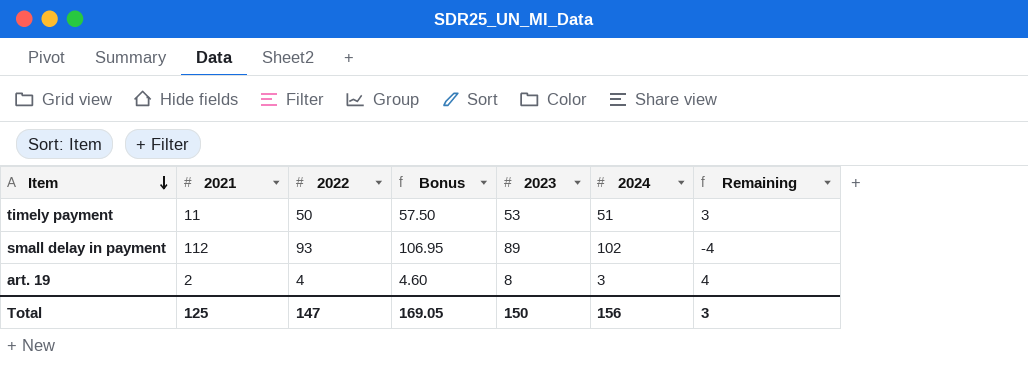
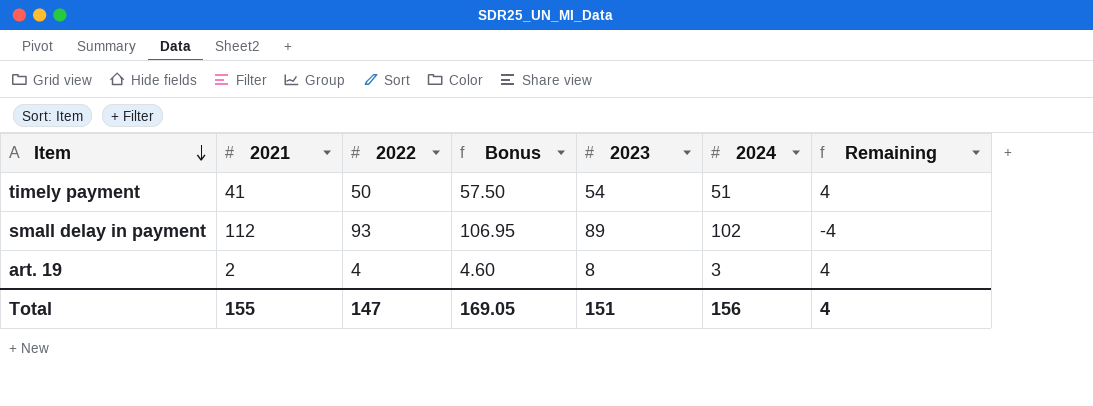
timely payment | 2021: 11 -> 41
timely payment | 2023: 53 -> 54
timely payment | Remaining: 3 -> 4
Total | 2021: 125 -> 155
Total | 2023: 150 -> 151
Total | Remaining: 3 -> 4

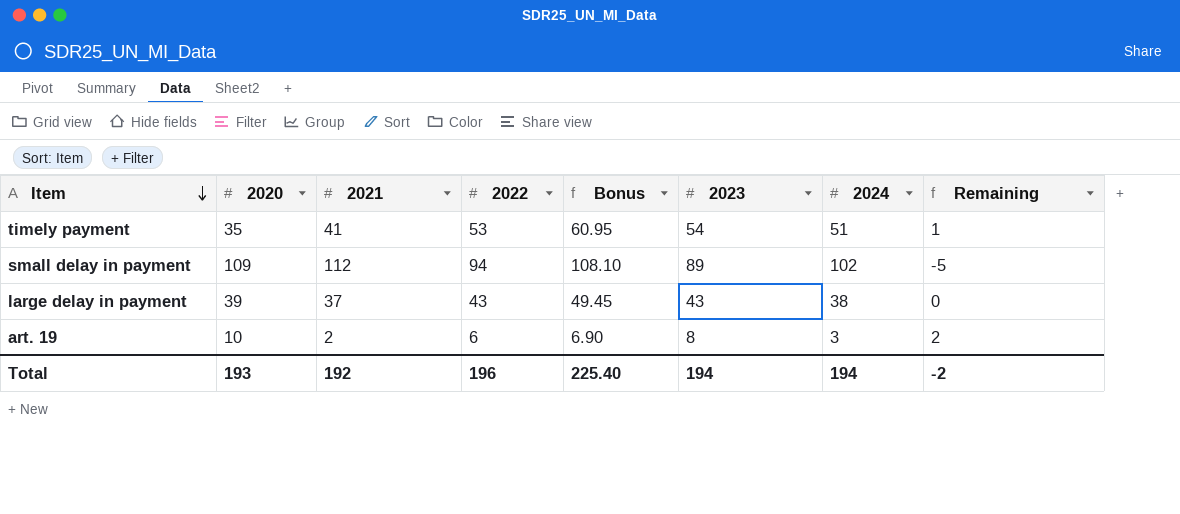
column 2020 | position: none -> 2
timely payment | 2022: 50 -> 53
timely payment | Bonus: 57.50 -> 60.95
timely payment | Remaining: 4 -> 1
small delay in payment | 2022: 93 -> 94
small delay in payment | Bonus: 106.95 -> 108.10
small delay in payment | Remaining: -4 -> -5
row large delay in payment: none -> 39 | 37 | 43 | 49.45 | 43 | 38 | 0
art. 19 | 2022: 4 -> 6
art. 19 | Bonus: 4.60 -> 6.90
art. 19 | Remaining: 4 -> 2
Total | 2021: 155 -> 192
Total | 2022: 147 -> 196
Total | Bonus: 169.05 -> 225.40
Total | 2023: 151 -> 194
Total | 2024: 156 -> 194
Total | Remaining: 4 -> -2

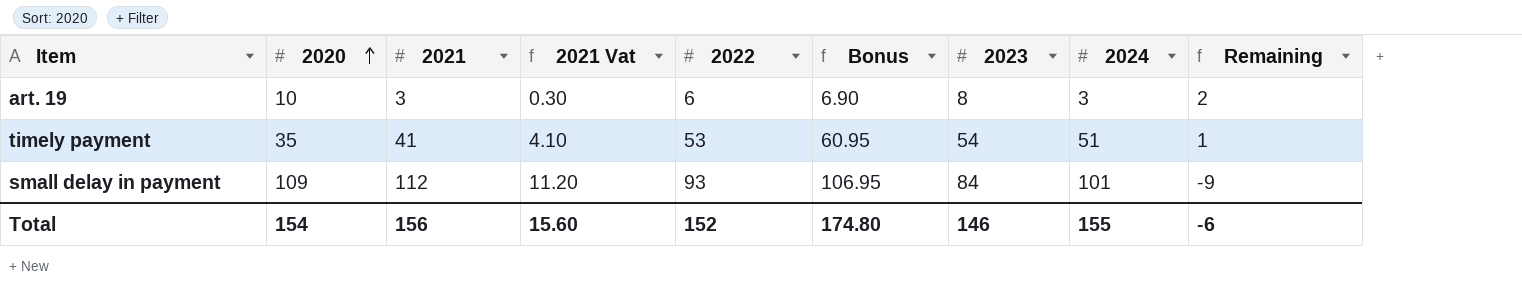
row order: Item descending -> 2020 ascending
column 2021 Vat | formula: none -> [2021] * 0.1
row large delay in payment: 39 | 37 | 43 | 49.45 | 43 | 38 | 0 -> none
art. 19 | 2021: 2 -> 3
small delay in payment | 2022: 94 -> 93
small delay in payment | Bonus: 108.10 -> 106.95
small delay in payment | 2023: 89 -> 84
small delay in payment | 2024: 102 -> 101
small delay in payment | Remaining: -5 -> -9
Total | 2020: 193 -> 154
Total | 2021: 192 -> 156
Total | 2022: 196 -> 152
Total | Bonus: 225.40 -> 174.80
Total | 2023: 194 -> 146
Total | 2024: 194 -> 155
Total | Remaining: -2 -> -6

